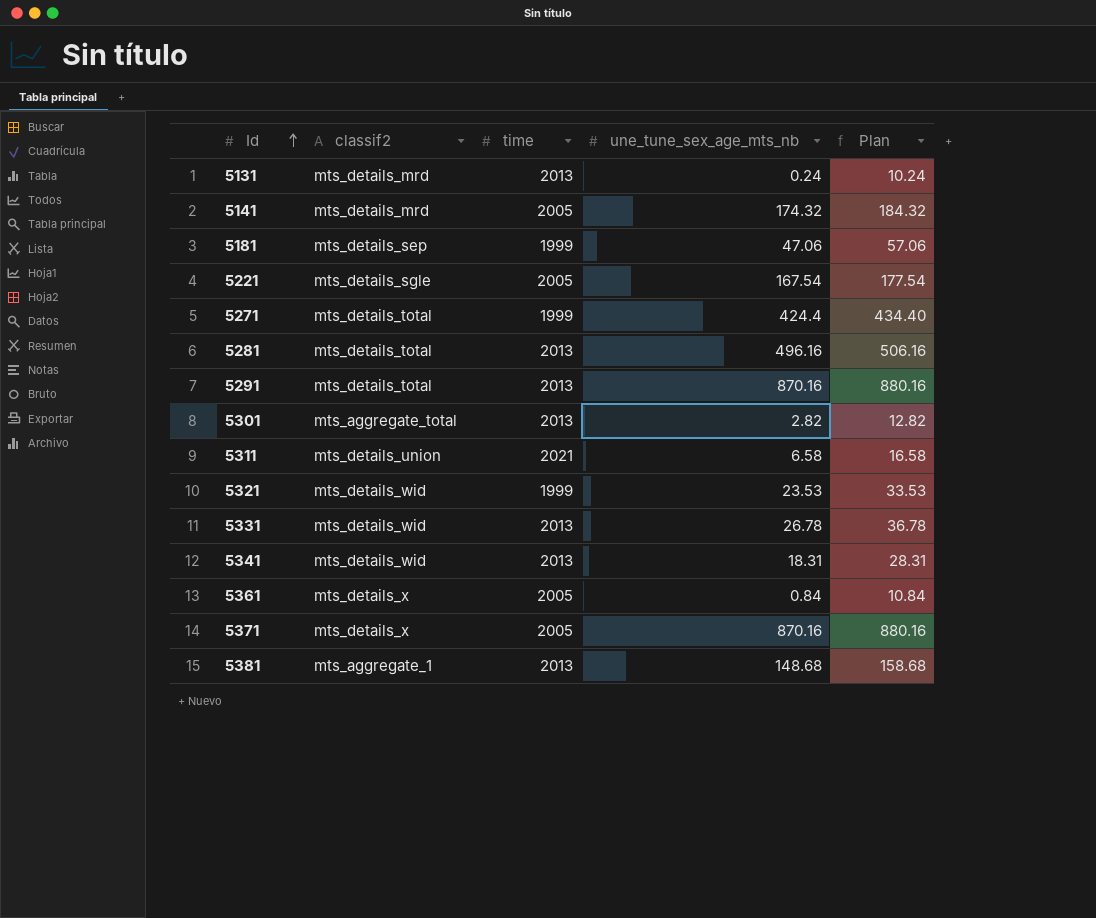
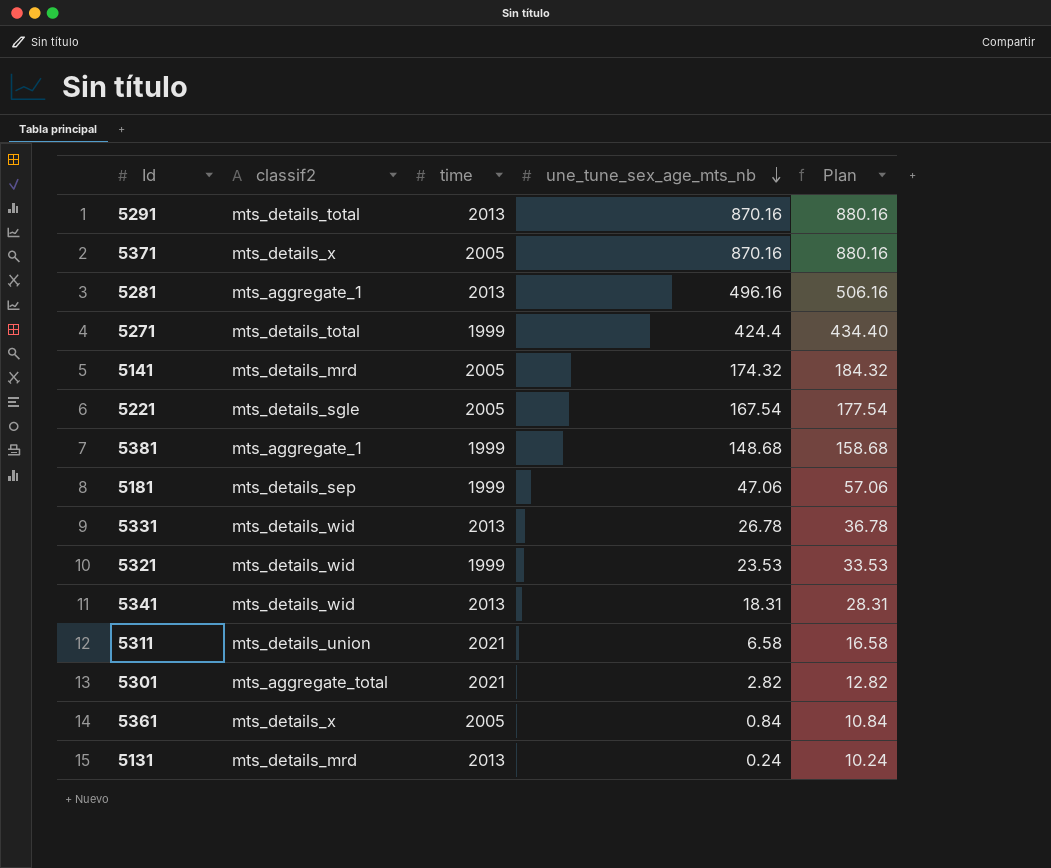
row order: Id ascending -> une_tune_sex_age_mts_nb descending
5281 | classif2: mts_details_total -> mts_aggregate_1
5381 | time: 2013 -> 1999
5301 | time: 2013 -> 2021

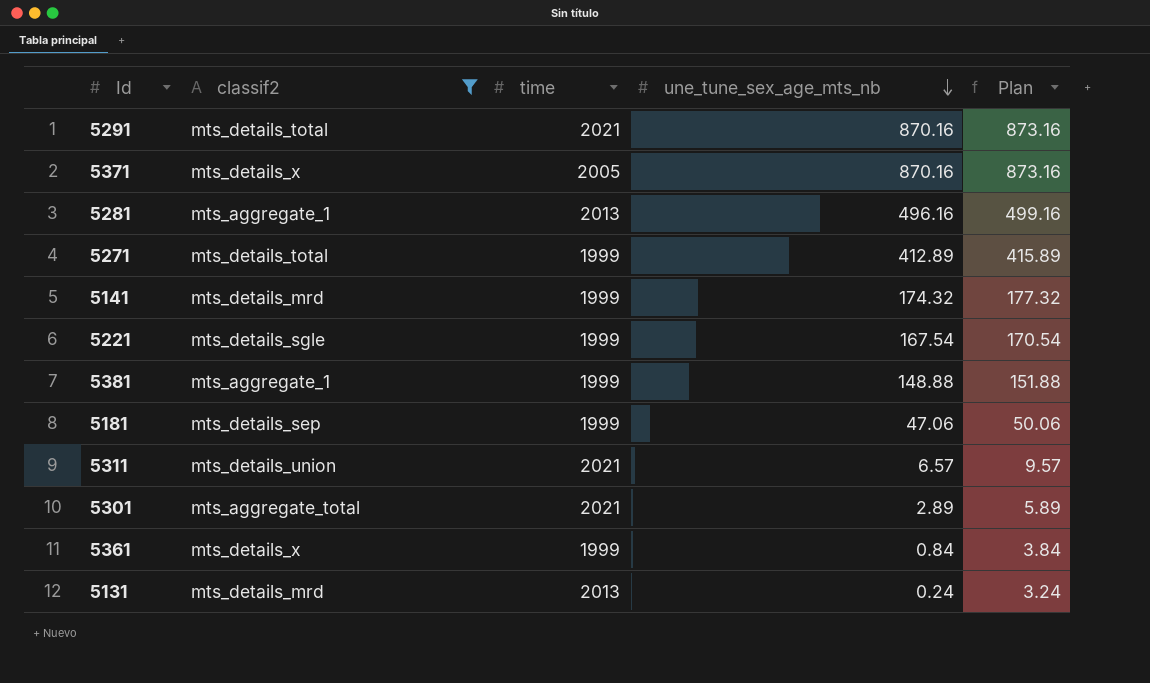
filter: none -> classif2 != mts_details_wid
column Plan | formula: [une_tune_sex_age_mts_nb] + 10 -> [une_tune_sex_age_mts_nb] + 3
5291 | time: 2013 -> 2021
5271 | une_tune_sex_age_mts_nb: 424.4 -> 412.89
5141 | time: 2005 -> 1999
5221 | time: 2005 -> 1999
5381 | une_tune_sex_age_mts_nb: 148.68 -> 148.88
5311 | une_tune_sex_age_mts_nb: 6.58 -> 6.57
5301 | une_tune_sex_age_mts_nb: 2.82 -> 2.89
5361 | time: 2005 -> 1999

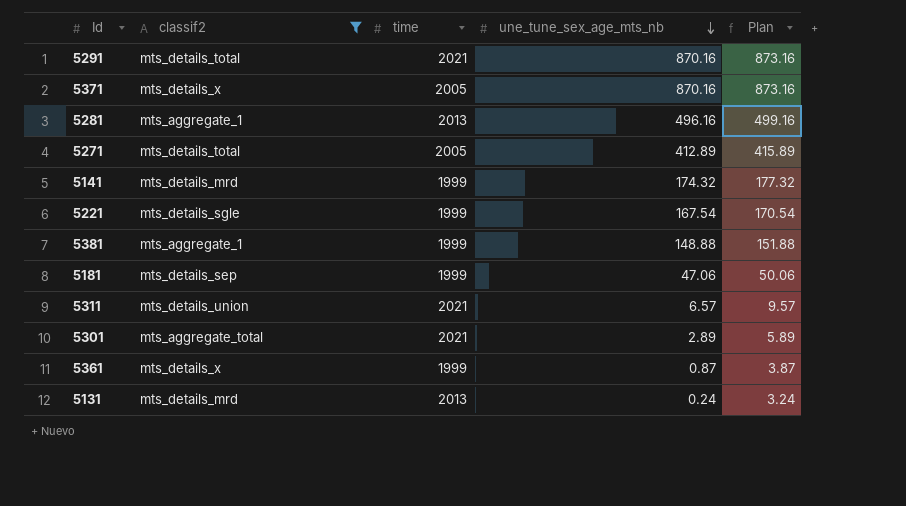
5271 | time: 1999 -> 2005
5361 | une_tune_sex_age_mts_nb: 0.84 -> 0.87
5361 | Plan: 3.84 -> 3.87

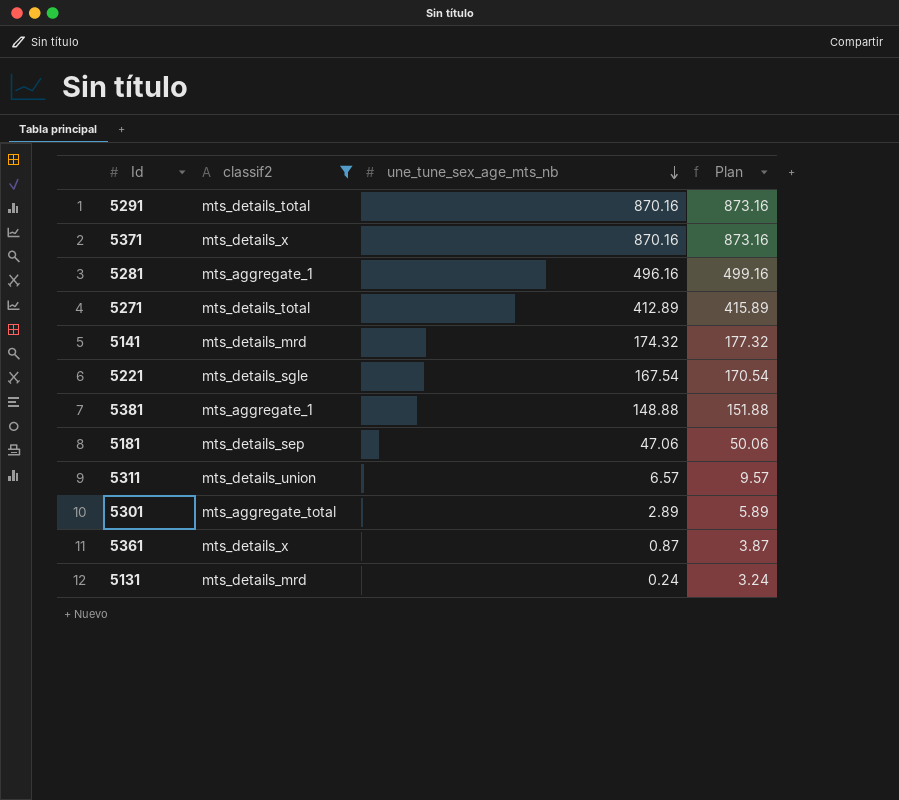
column time | position: 3 -> none

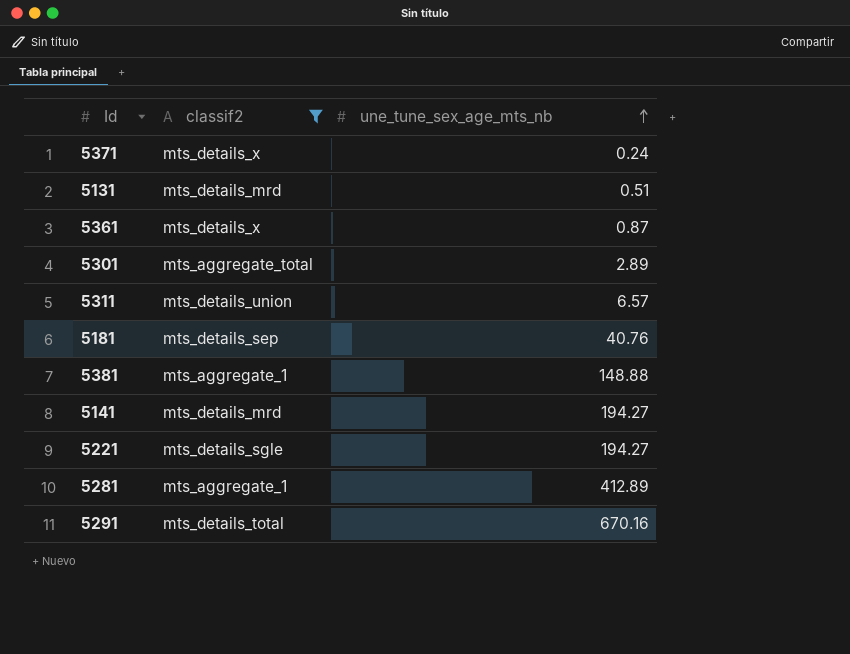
row order: une_tune_sex_age_mts_nb descending -> une_tune_sex_age_mts_nb ascending
column Plan | formula: [une_tune_sex_age_mts_nb] + 3 -> none
row 5271: mts_details_total | 412.89 | 415.89 -> none
5371 | une_tune_sex_age_mts_nb: 870.16 -> 0.24
5131 | une_tune_sex_age_mts_nb: 0.24 -> 0.51
5181 | une_tune_sex_age_mts_nb: 47.06 -> 40.76
5141 | une_tune_sex_age_mts_nb: 174.32 -> 194.27
5221 | une_tune_sex_age_mts_nb: 167.54 -> 194.27
5281 | une_tune_sex_age_mts_nb: 496.16 -> 412.89
5291 | une_tune_sex_age_mts_nb: 870.16 -> 670.16

